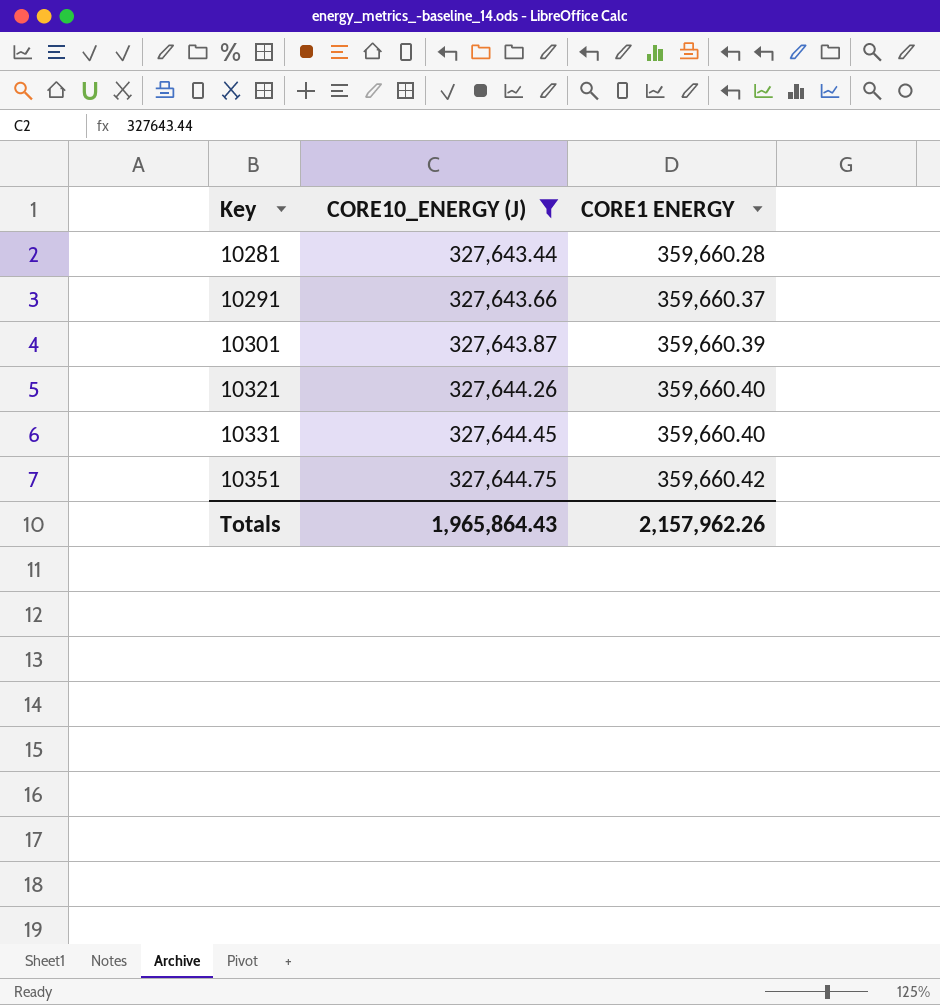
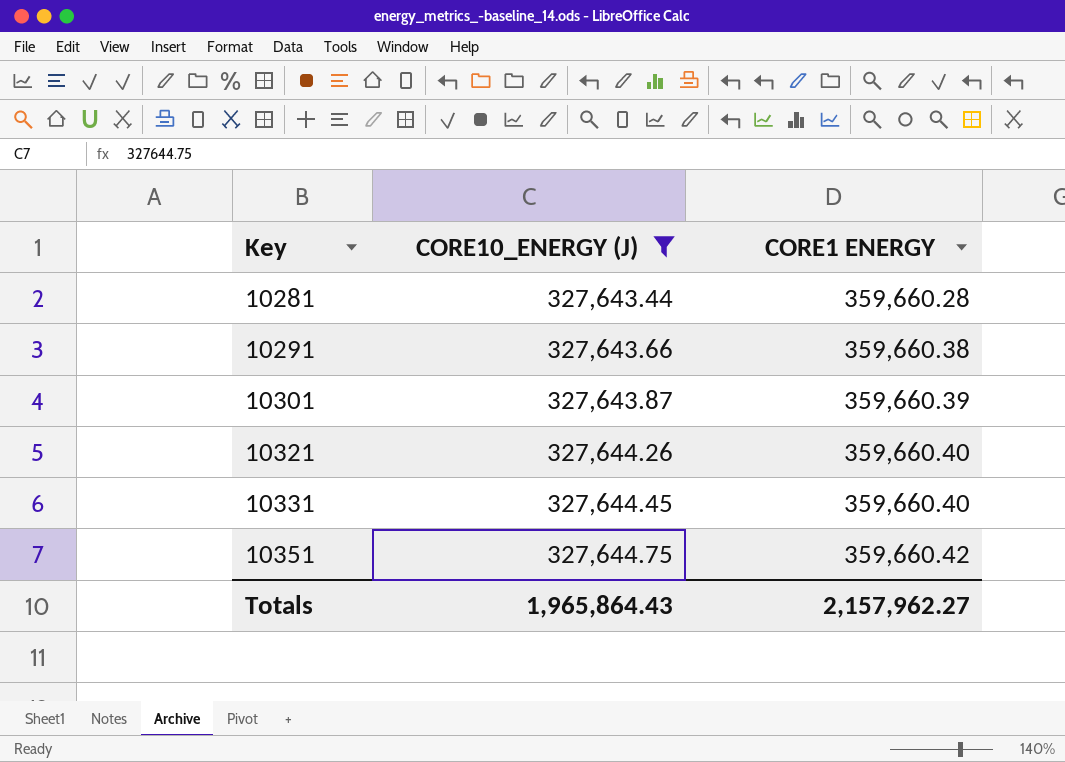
10291 | CORE1 ENERGY: 359,660.37 -> 359,660.38
Totals | CORE1 ENERGY: 2,157,962.26 -> 2,157,962.27

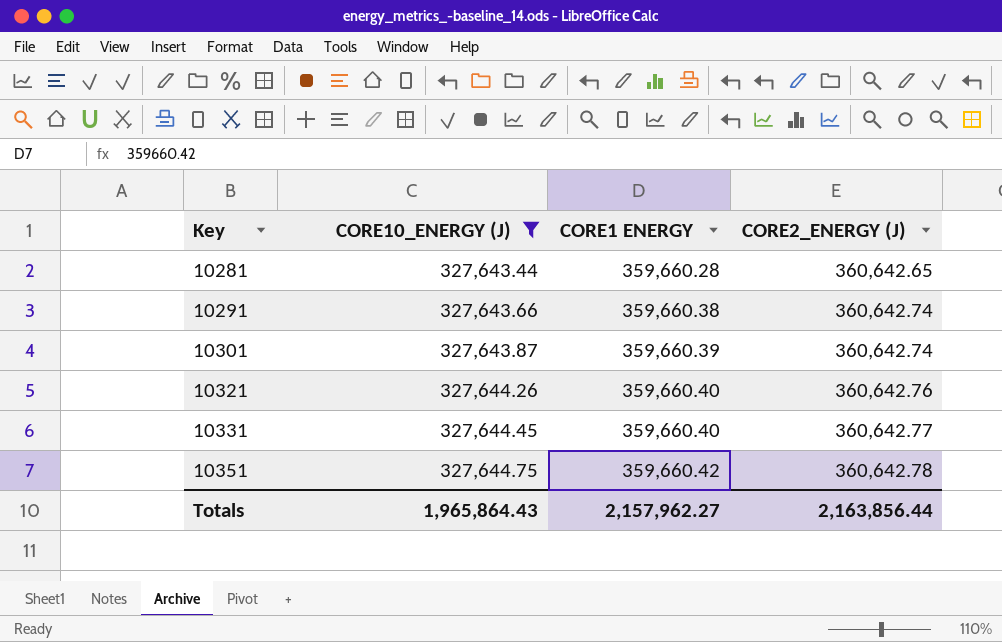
column CORE2_ENERGY (J) | position: none -> 4

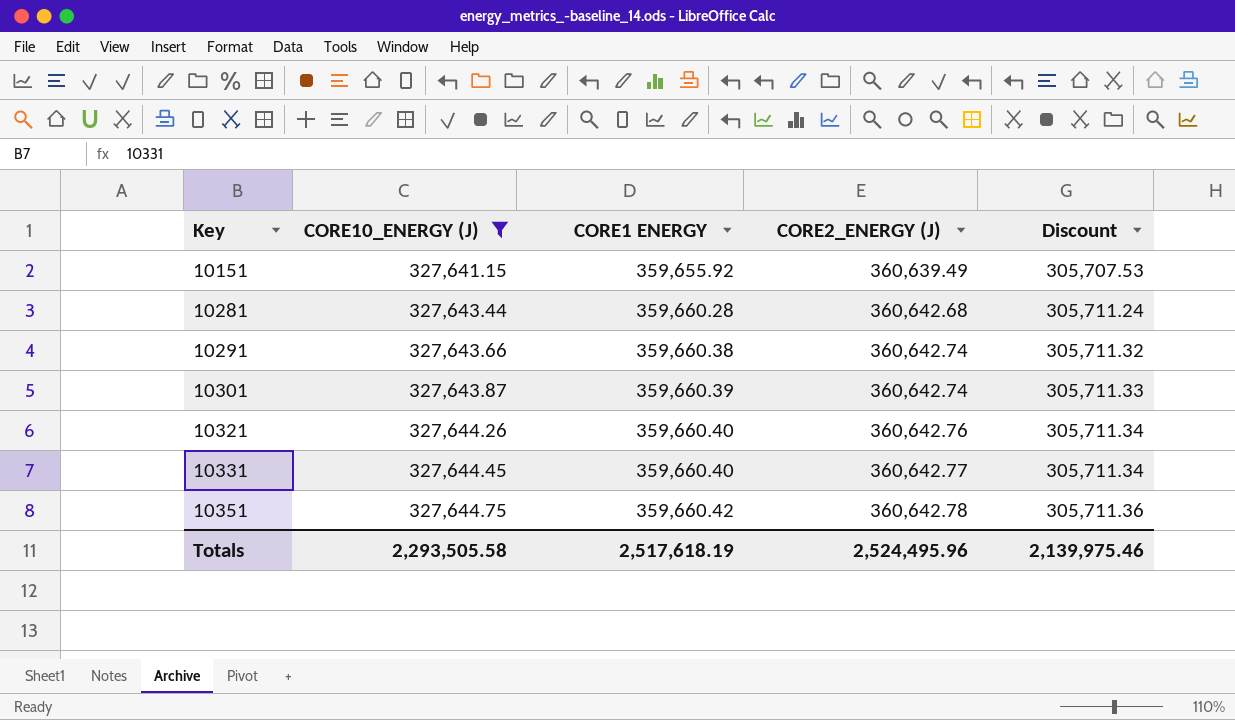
column Discount | formula: none -> [CORE1 ENERGY] * 0.85
row 10151: none -> 327,641.15 | 359,655.92 | 360,639.49 | 305,707.53
10281 | CORE2_ENERGY (J): 360,642.65 -> 360,642.68
Totals | CORE10_ENERGY (J): 1,965,864.43 -> 2,293,505.58
Totals | CORE1 ENERGY: 2,157,962.27 -> 2,517,618.19
Totals | CORE2_ENERGY (J): 2,163,856.44 -> 2,524,495.96

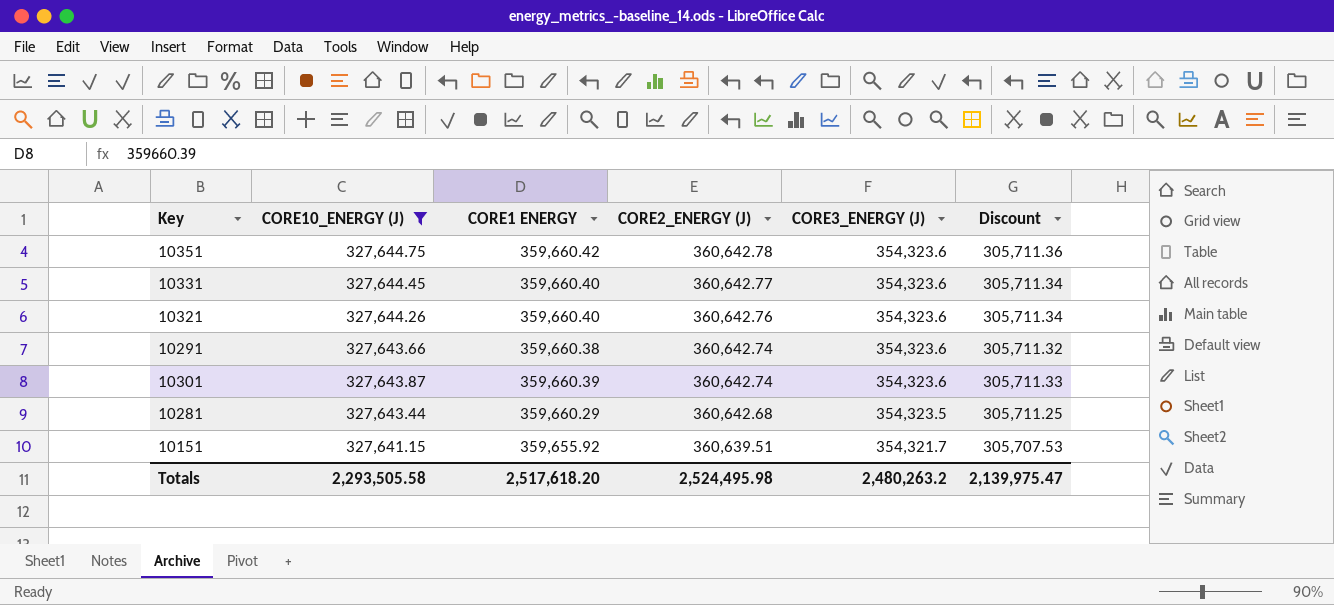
row order: Key ascending -> CORE2_ENERGY (J) descending
column CORE3_ENERGY (J) | position: none -> 5
10281 | CORE1 ENERGY: 359,660.28 -> 359,660.29
10281 | Discount: 305,711.24 -> 305,711.25
10151 | CORE2_ENERGY (J): 360,639.49 -> 360,639.51
Totals | CORE1 ENERGY: 2,517,618.19 -> 2,517,618.20
Totals | CORE2_ENERGY (J): 2,524,495.96 -> 2,524,495.98
Totals | Discount: 2,139,975.46 -> 2,139,975.47

